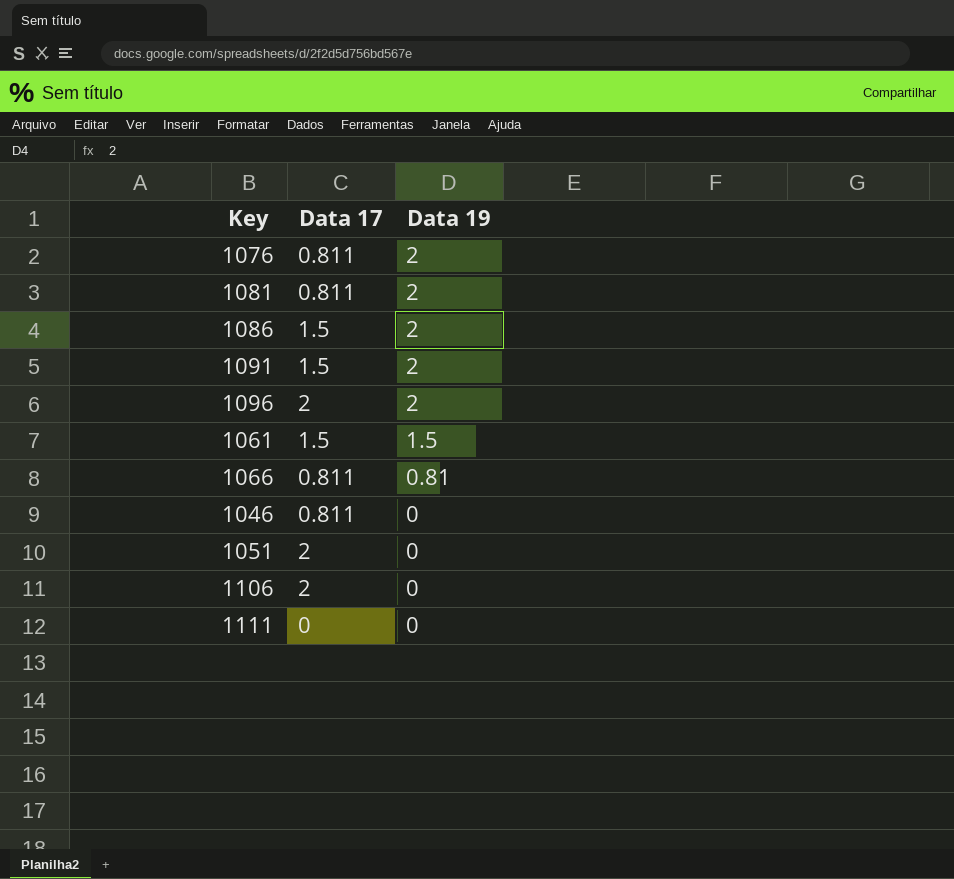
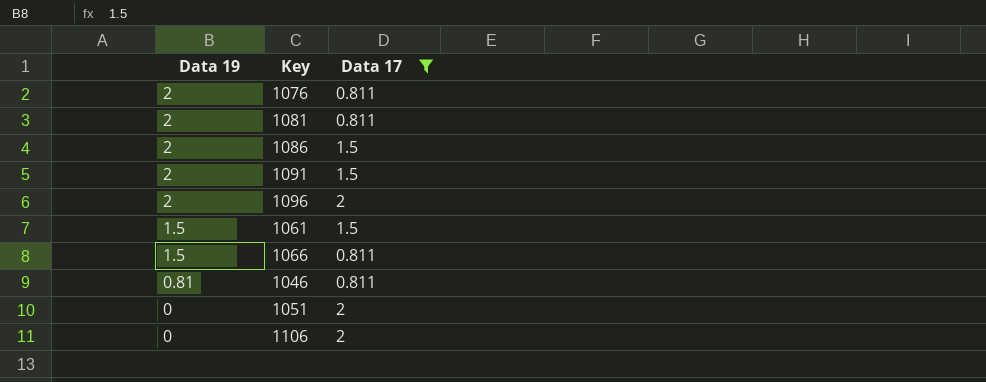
filter: none -> Data 17 != 0
column Data 19 | position: 3 -> 1
1066 | Data 19: 0.81 -> 1.5
1046 | Data 19: 0 -> 0.81

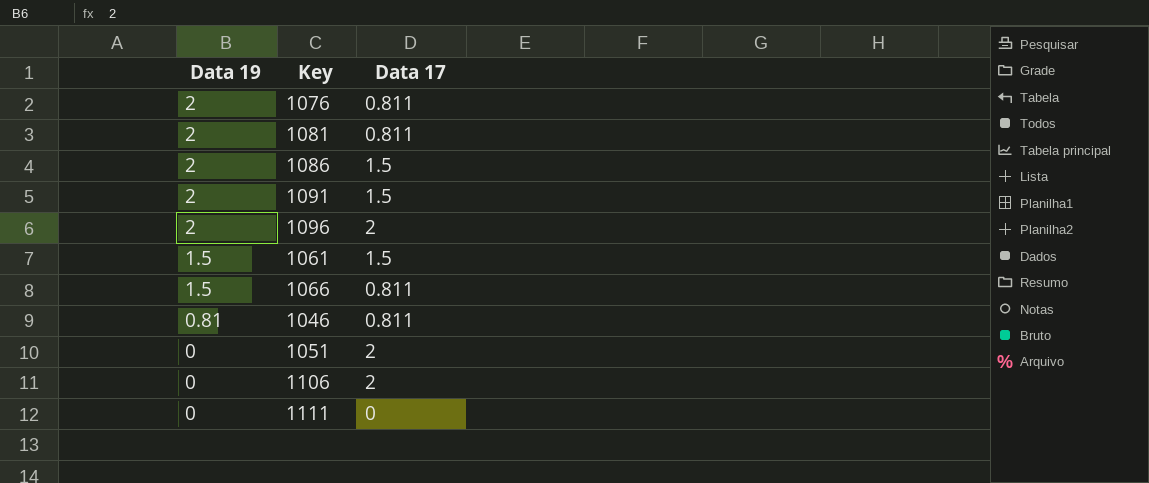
filter: Data 17 != 0 -> none

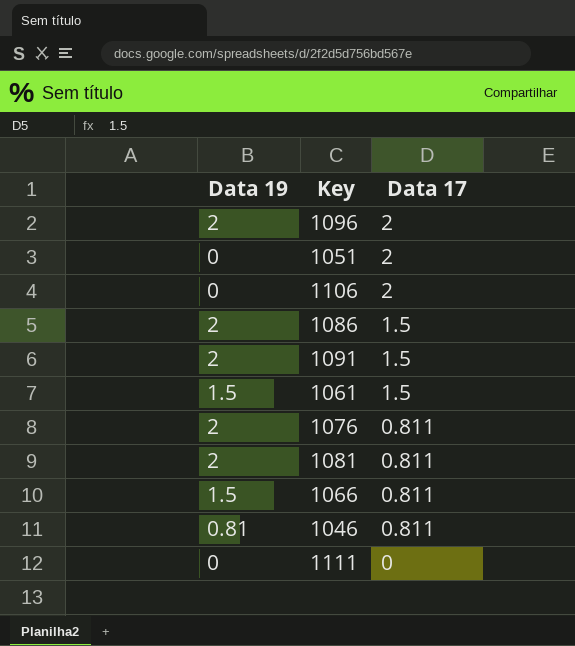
row order: Data 19 descending -> Data 17 descending

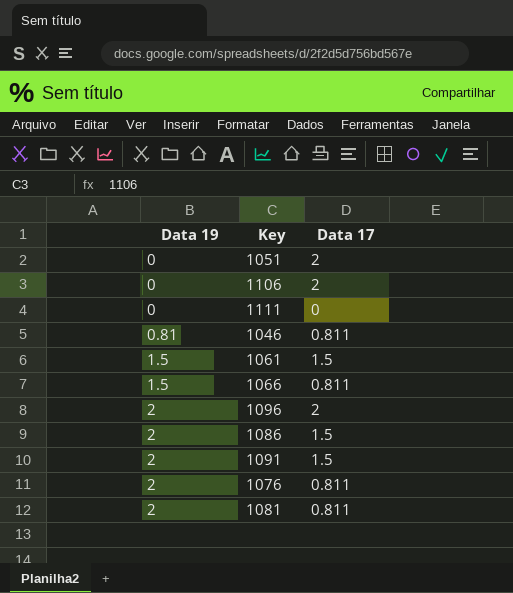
row order: Data 17 descending -> Data 19 ascending

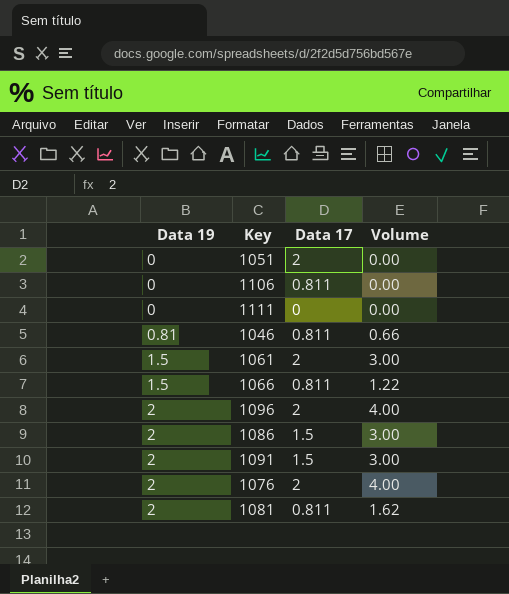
column Volume | formula: none -> [Data 19] * [Data 17]
1106 | Data 17: 2 -> 0.811
1061 | Data 17: 1.5 -> 2
1076 | Data 17: 0.811 -> 2

